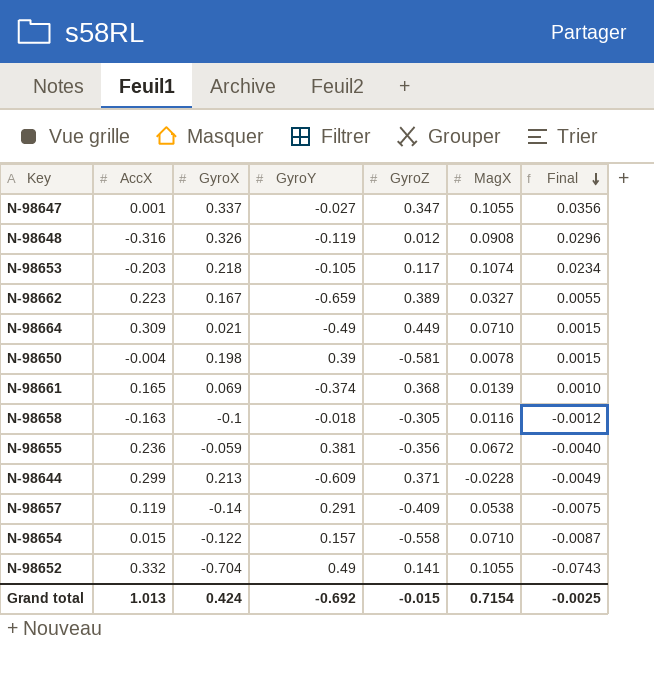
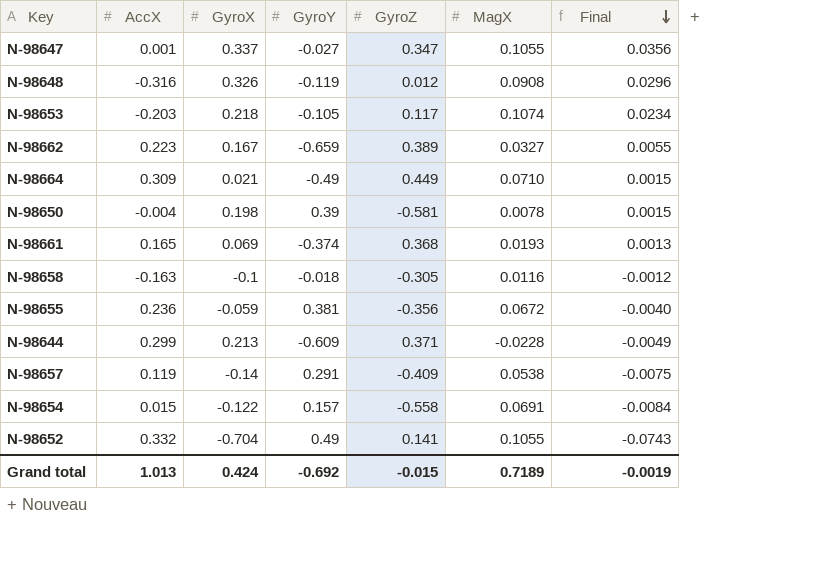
N-98661 | MagX: 0.0139 -> 0.0193
N-98661 | Final: 0.0010 -> 0.0013
N-98654 | MagX: 0.0710 -> 0.0691
N-98654 | Final: -0.0087 -> -0.0084
Grand total | MagX: 0.7154 -> 0.7189
Grand total | Final: -0.0025 -> -0.0019

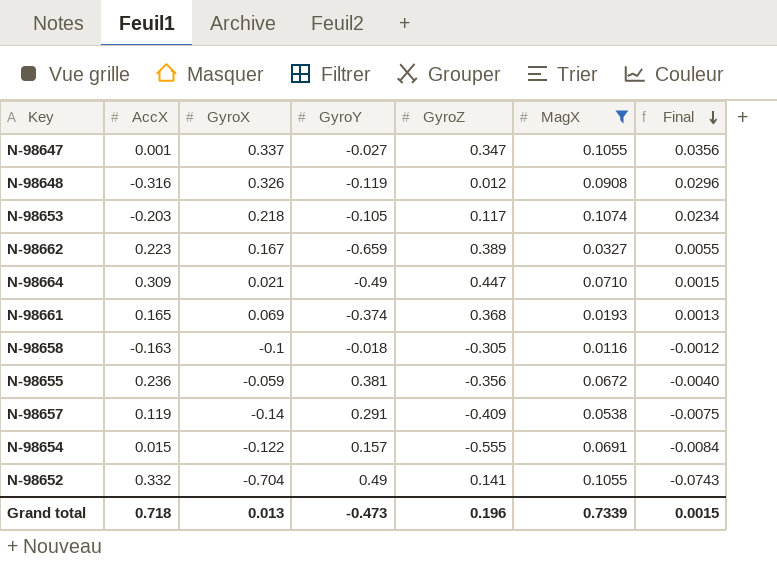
filter: none -> MagX >= 0.0116
N-98664 | GyroZ: 0.449 -> 0.447
N-98654 | GyroZ: -0.558 -> -0.555
Grand total | AccX: 1.013 -> 0.718
Grand total | GyroX: 0.424 -> 0.013
Grand total | GyroY: -0.692 -> -0.473
Grand total | GyroZ: -0.015 -> 0.196
Grand total | MagX: 0.7189 -> 0.7339
Grand total | Final: -0.0019 -> 0.0015

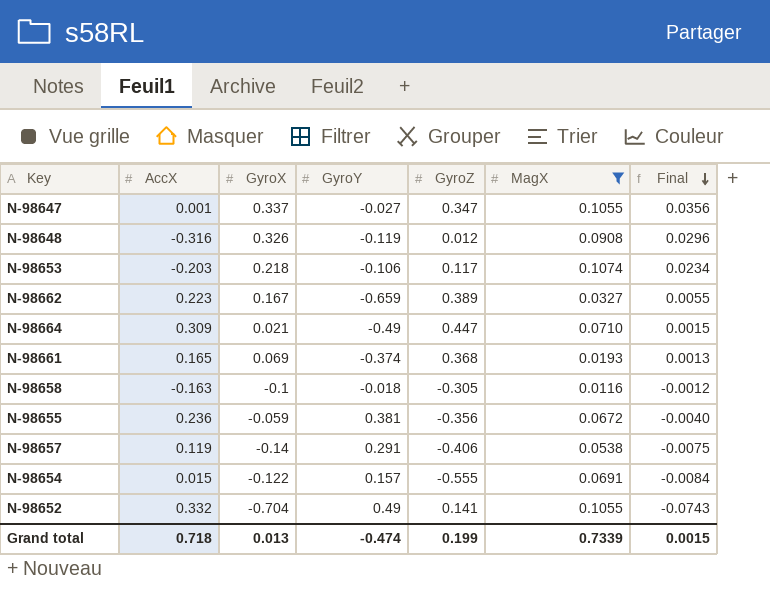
N-98653 | GyroY: -0.105 -> -0.106
N-98657 | GyroZ: -0.409 -> -0.406
Grand total | GyroY: -0.473 -> -0.474
Grand total | GyroZ: 0.196 -> 0.199

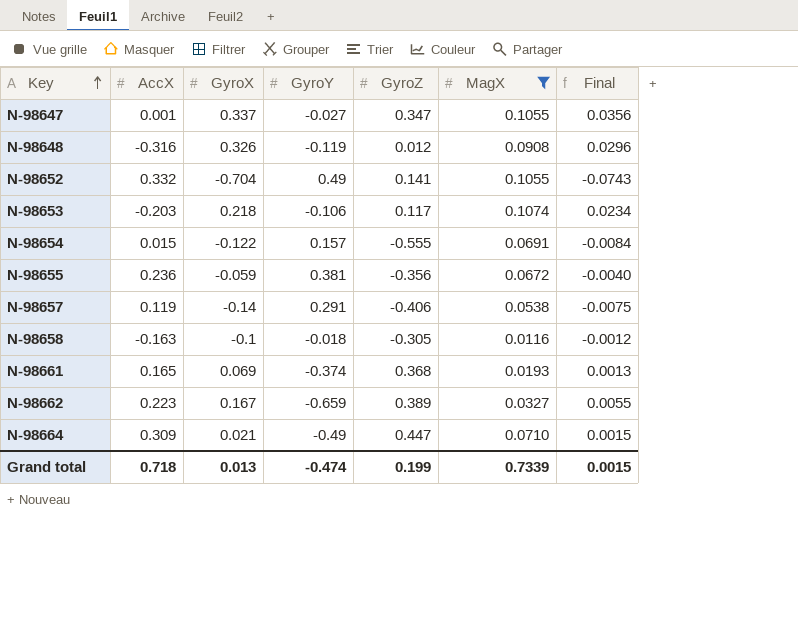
row order: Final descending -> Key ascending

